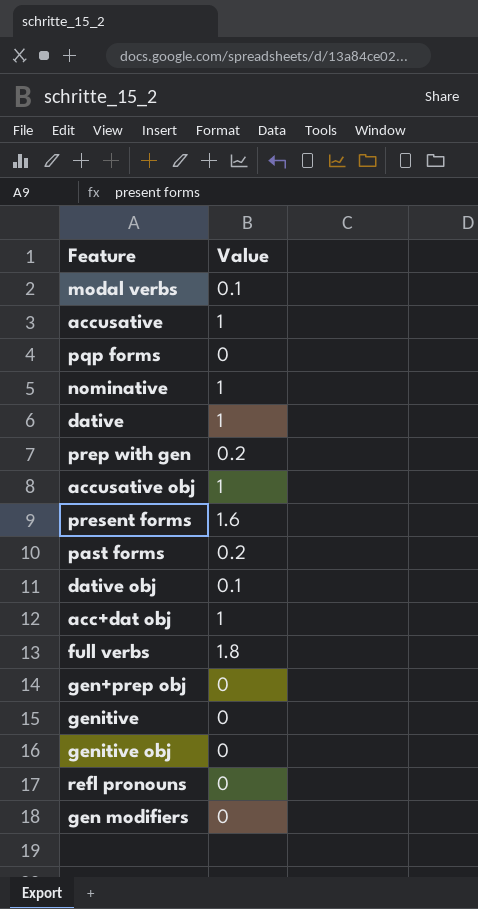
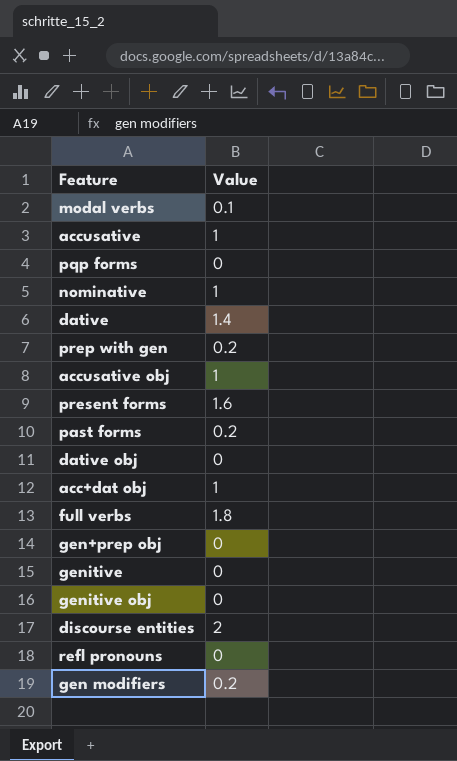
dative | Value: 1 -> 1.4
dative obj | Value: 0.1 -> 0
row discourse entities: none -> 2
gen modifiers | Value: 0 -> 0.2

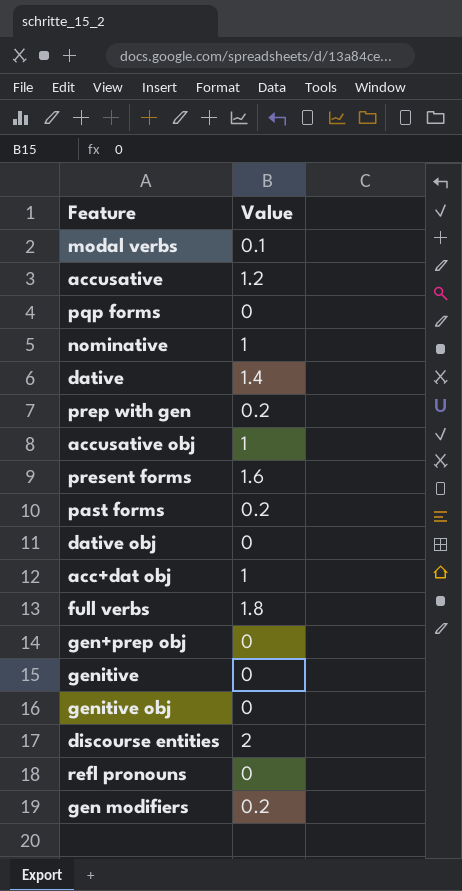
accusative | Value: 1 -> 1.2

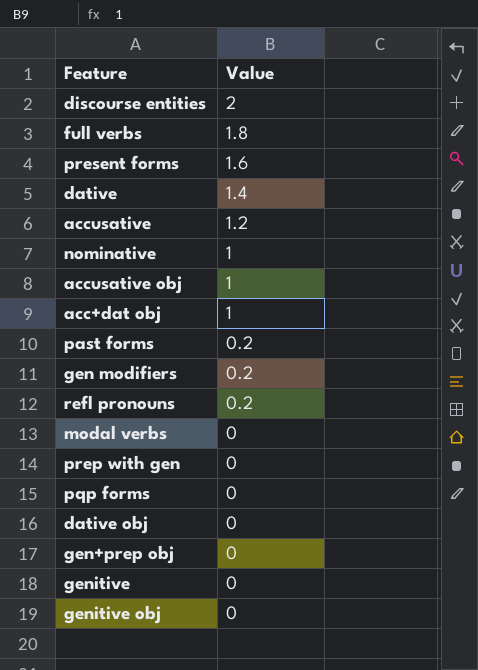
row order: none -> Value descending
refl pronouns | Value: 0 -> 0.2
modal verbs | Value: 0.1 -> 0
prep with gen | Value: 0.2 -> 0

